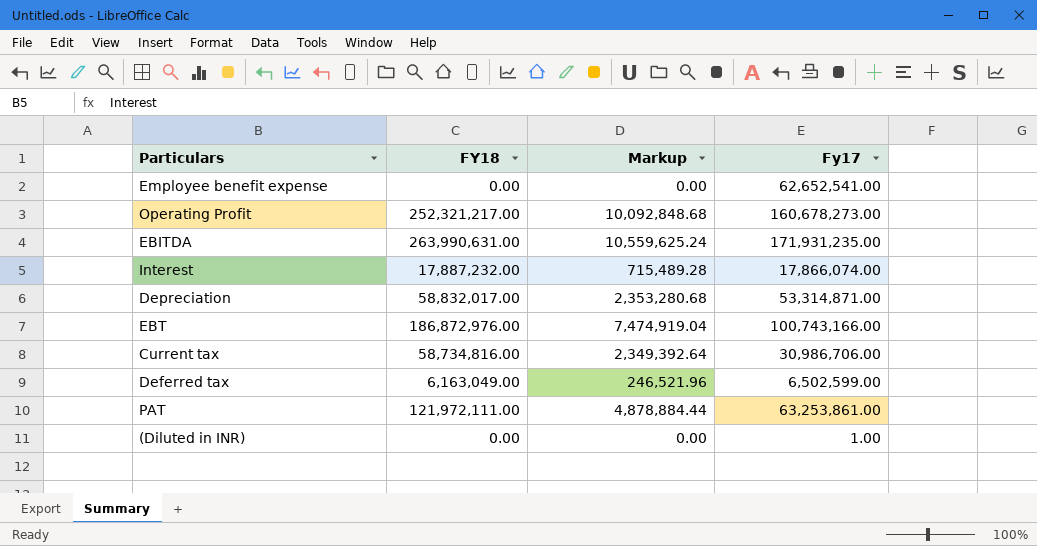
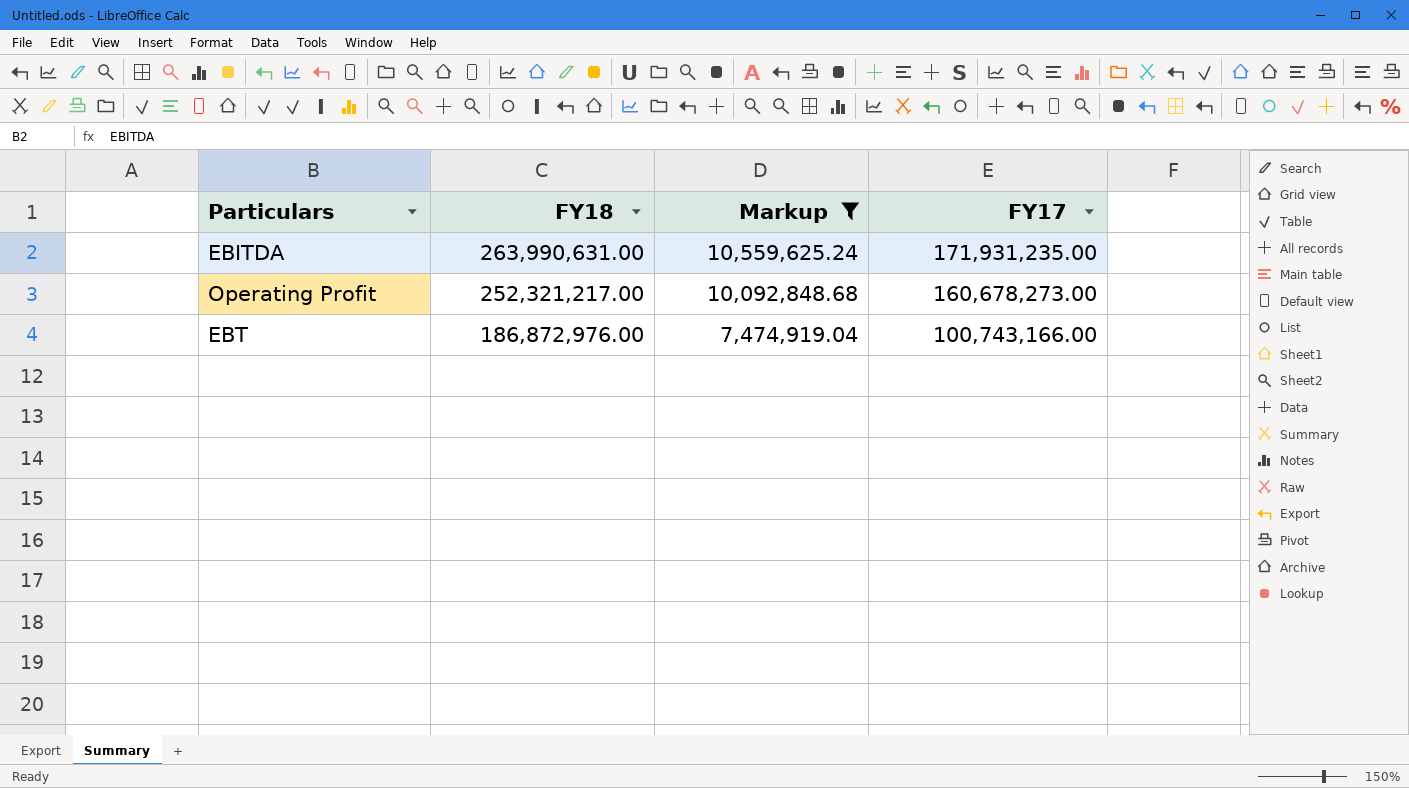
filter: none -> Markup >= 7,474,919.04
row order: none -> FY18 descending
column name: Fy17 -> FY17

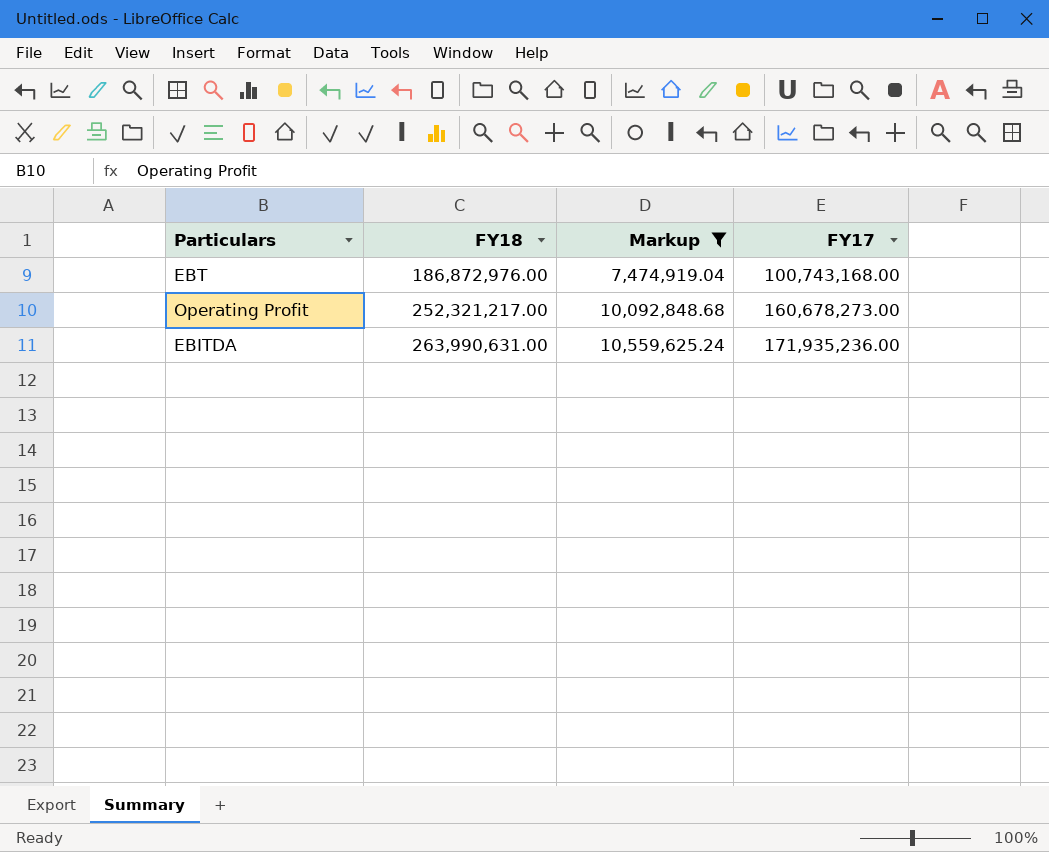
row order: FY18 descending -> FY18 ascending
EBT | FY17: 100,743,166.00 -> 100,743,168.00
EBITDA | FY17: 171,931,235.00 -> 171,935,236.00

